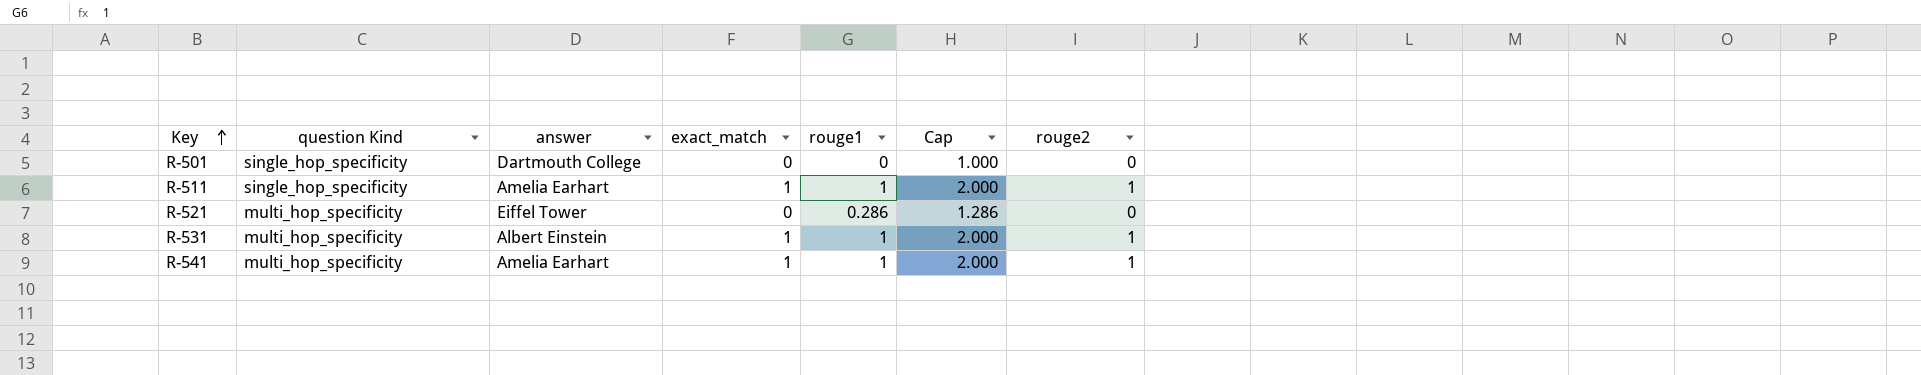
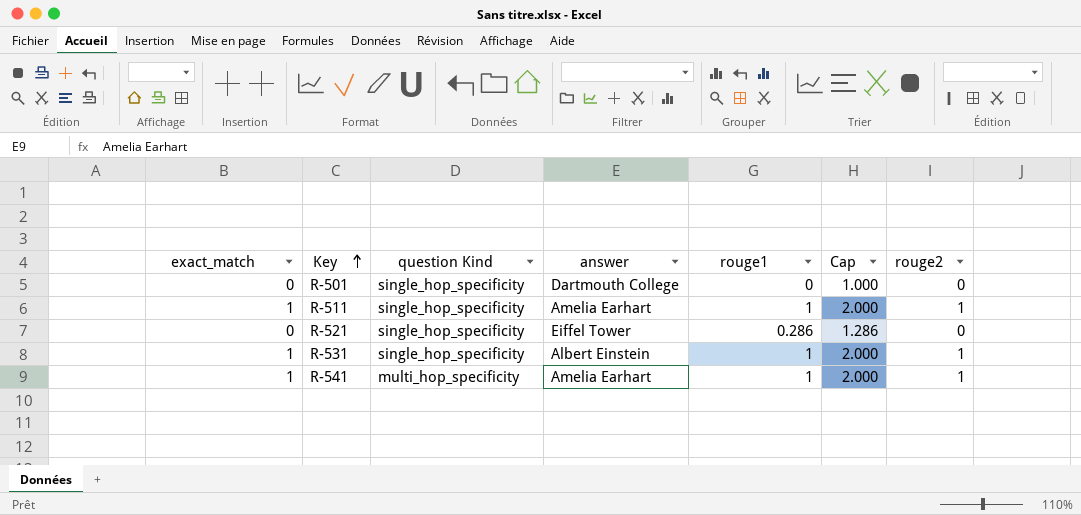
column exact_match | position: 4 -> 1
R-521 | question Kind: multi_hop_specificity -> single_hop_specificity
R-531 | question Kind: multi_hop_specificity -> single_hop_specificity

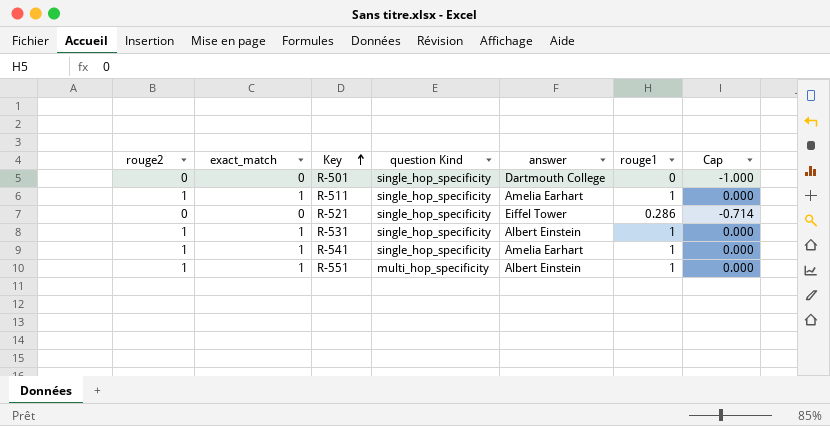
column rouge2 | position: 7 -> 1
column Cap | formula: [rouge1] + 1 -> [rouge1] - 1
R-541 | question Kind: multi_hop_specificity -> single_hop_specificity
row R-551: none -> 1 | 1 | multi_hop_specificity | Albert Einstein | 1 | 0.000

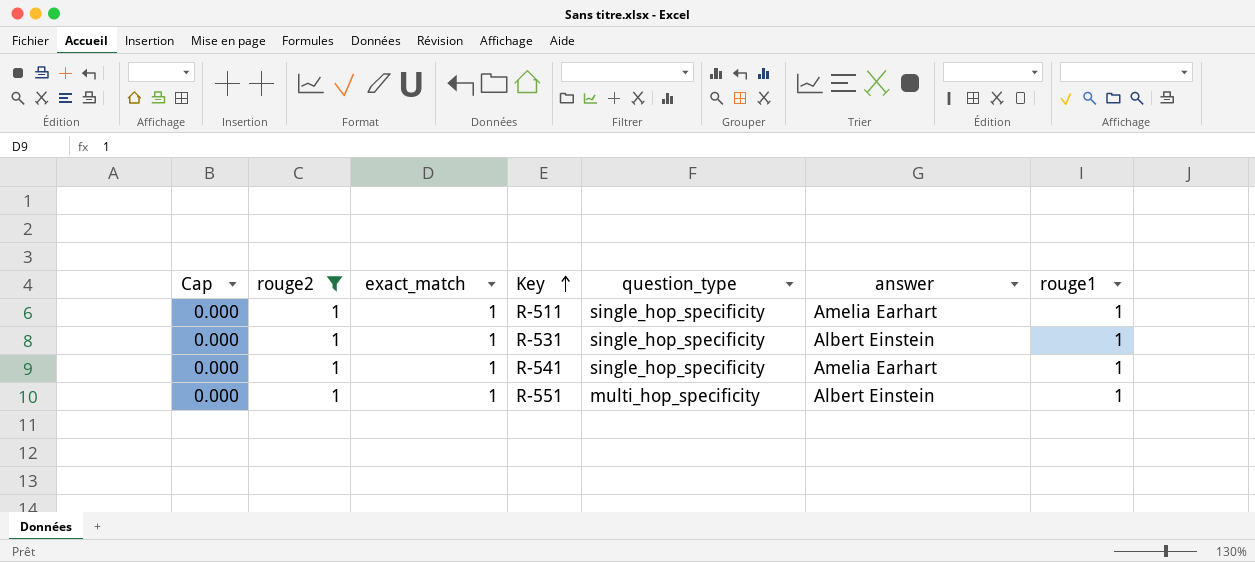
filter: none -> rouge2 = 1
column Cap | position: 7 -> 1
column name: question Kind -> question_type

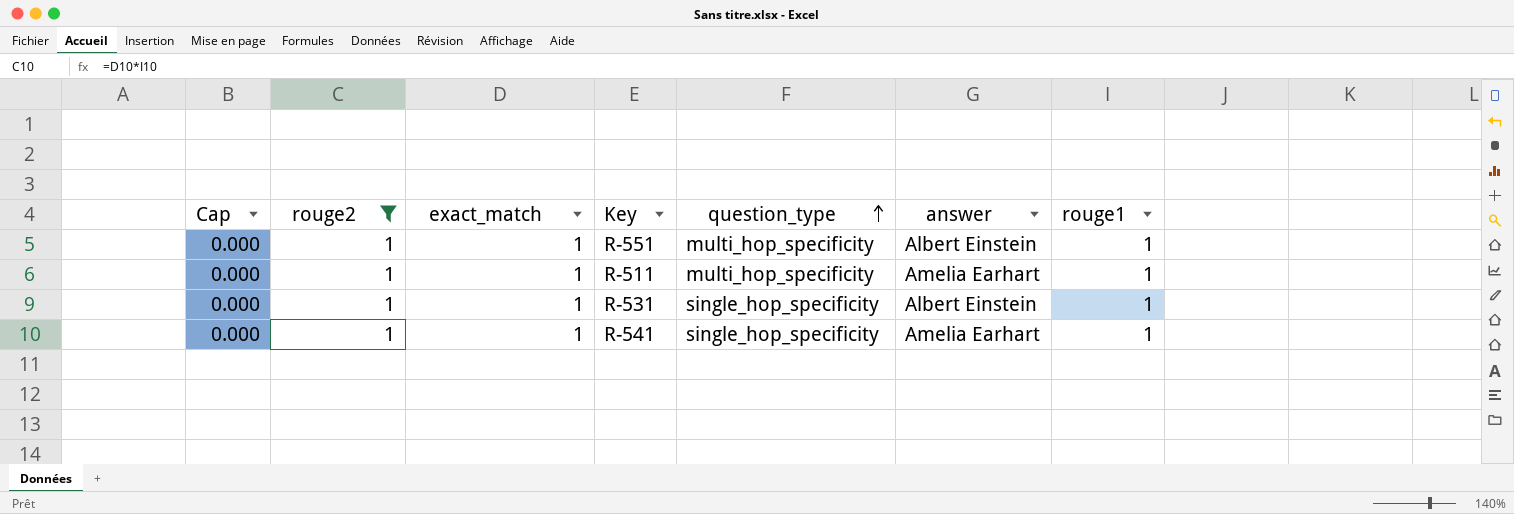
row order: Key ascending -> question_type ascending
R-511 | question_type: single_hop_specificity -> multi_hop_specificity

